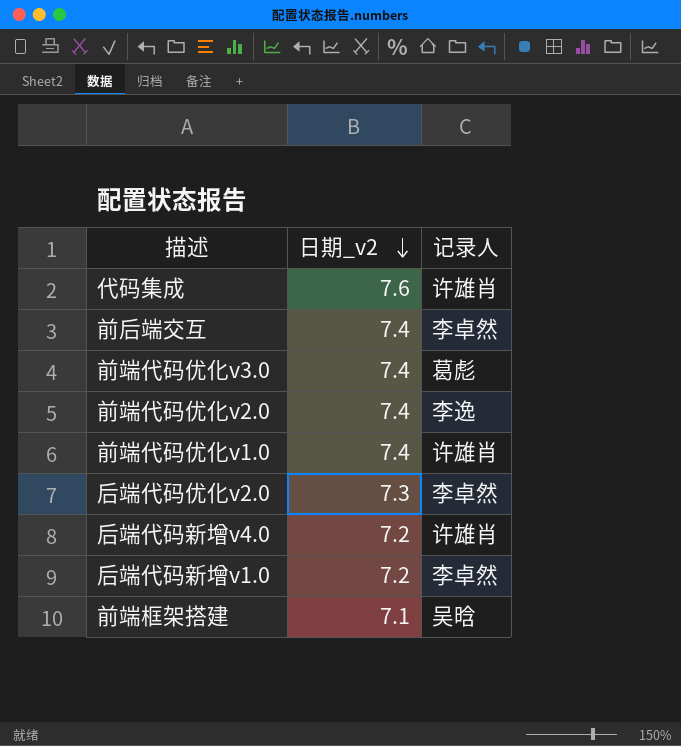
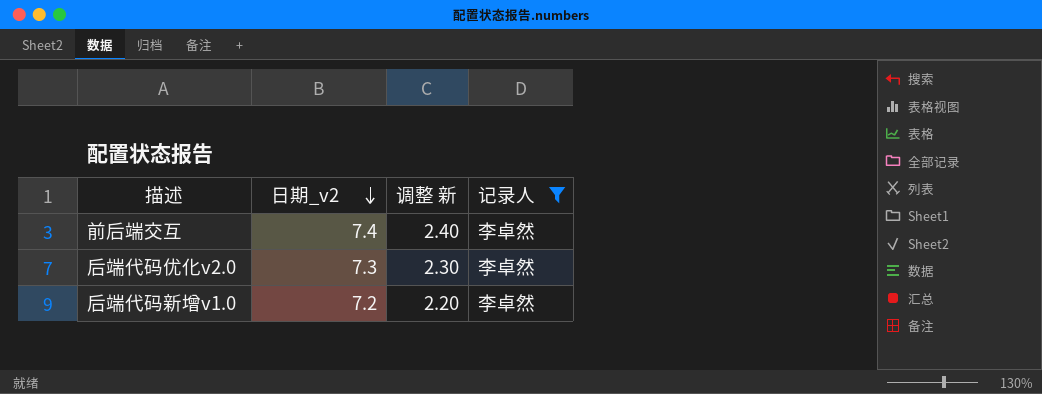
filter: none -> 记录人 = 李卓然
column 调整 新 | formula: none -> [日期_v2] - 5

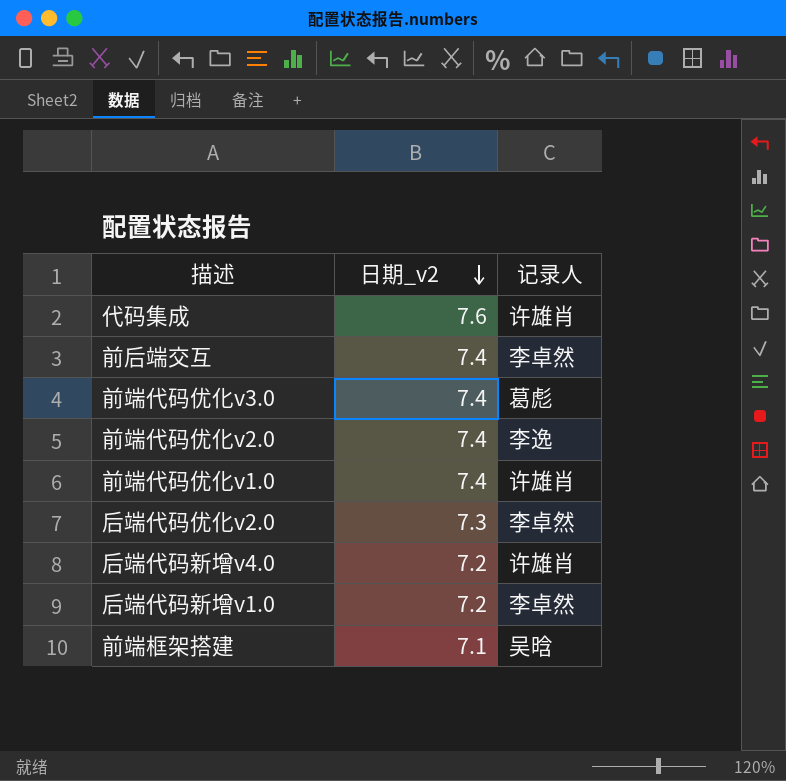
filter: 记录人 = 李卓然 -> none
column 调整 新 | formula: [日期_v2] - 5 -> none

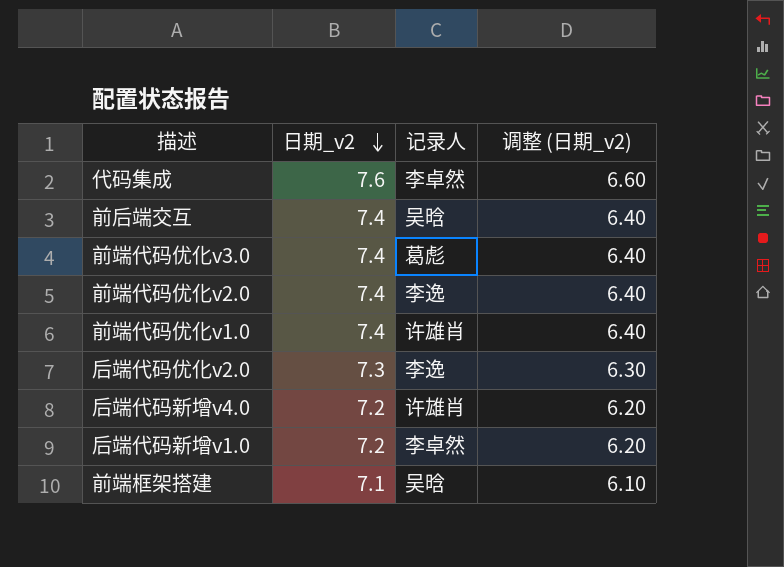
column 调整 (日期_v2) | formula: none -> [日期_v2] - 1
代码集成 | 记录人: 许雄肖 -> 李卓然
前后端交互 | 记录人: 李卓然 -> 吴晗
后端代码优化v2.0 | 记录人: 李卓然 -> 李逸

